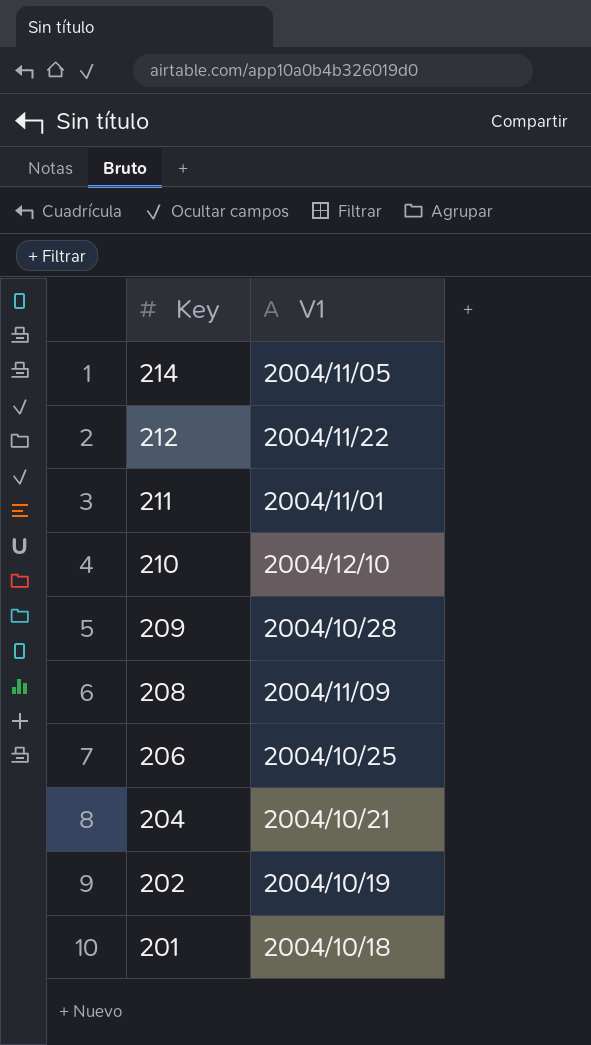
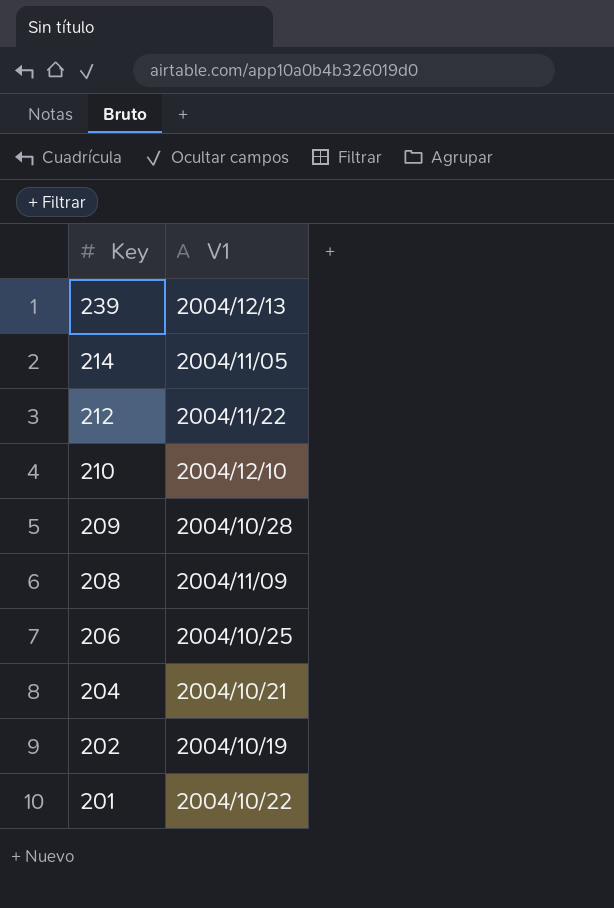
row 211: 2004/11/01 -> none
row 239: none -> 2004/12/13
201 | V1: 2004/10/18 -> 2004/10/22

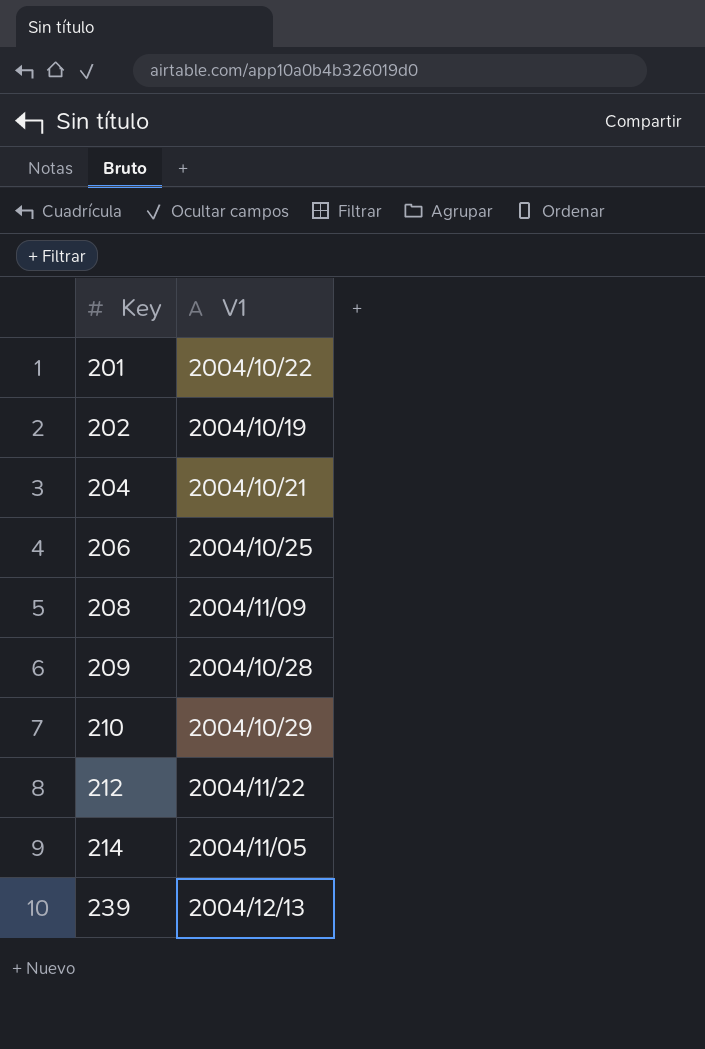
row order: Key descending -> Key ascending
210 | V1: 2004/12/10 -> 2004/10/29

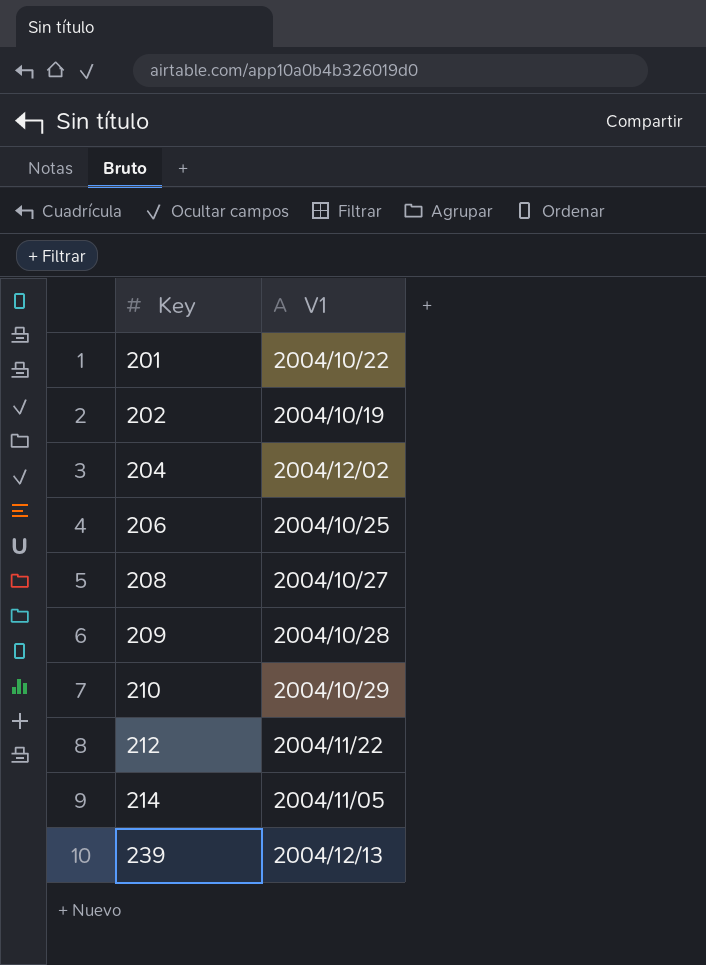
204 | V1: 2004/10/21 -> 2004/12/02
208 | V1: 2004/11/09 -> 2004/10/27

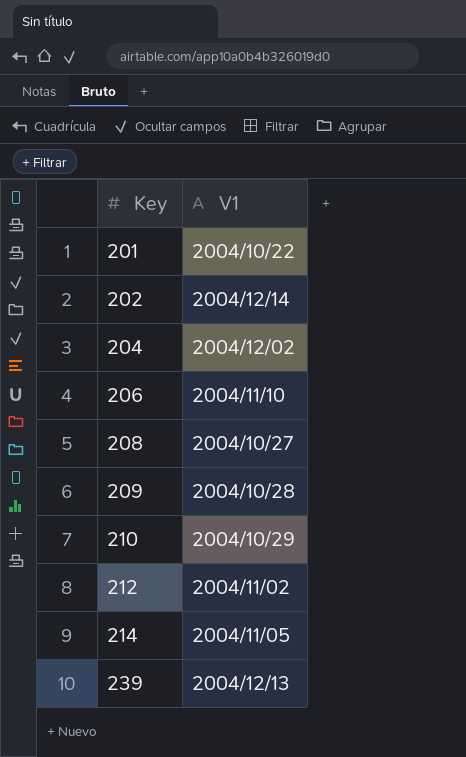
202 | V1: 2004/10/19 -> 2004/12/14
206 | V1: 2004/10/25 -> 2004/11/10
212 | V1: 2004/11/22 -> 2004/11/02

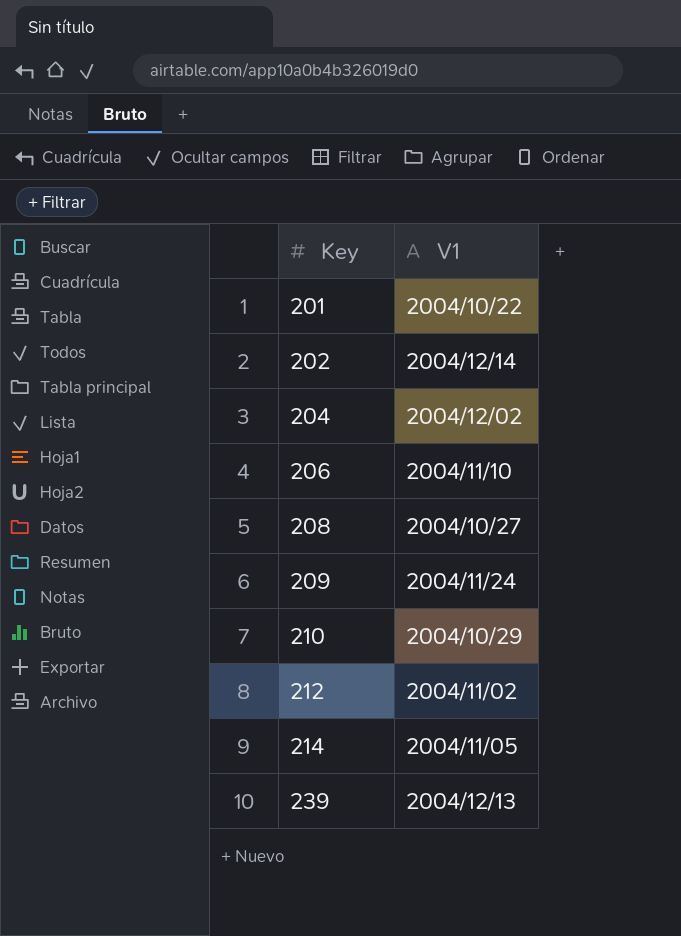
209 | V1: 2004/10/28 -> 2004/11/24

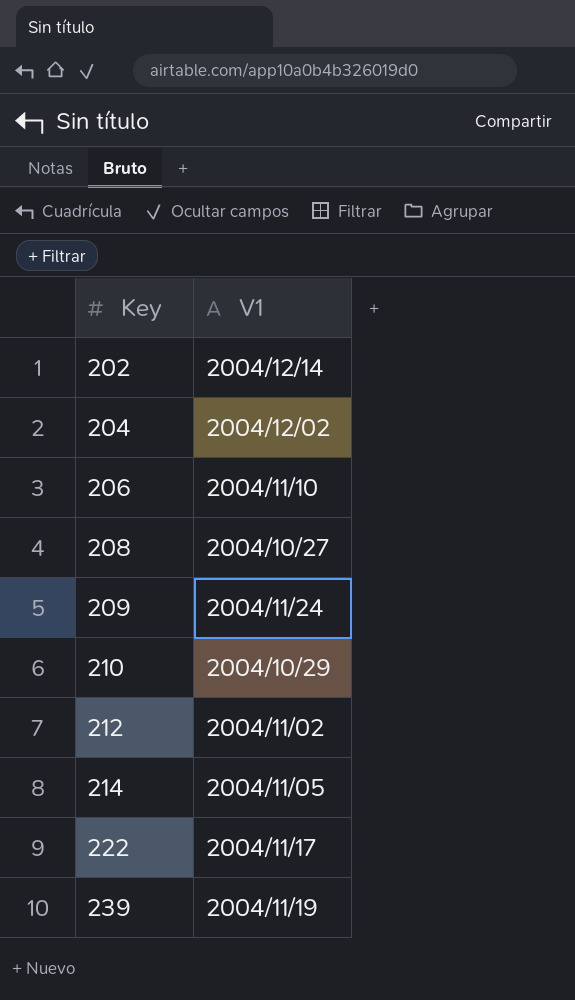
row 201: 2004/10/22 -> none
row 222: none -> 2004/11/17
239 | V1: 2004/12/13 -> 2004/11/19

